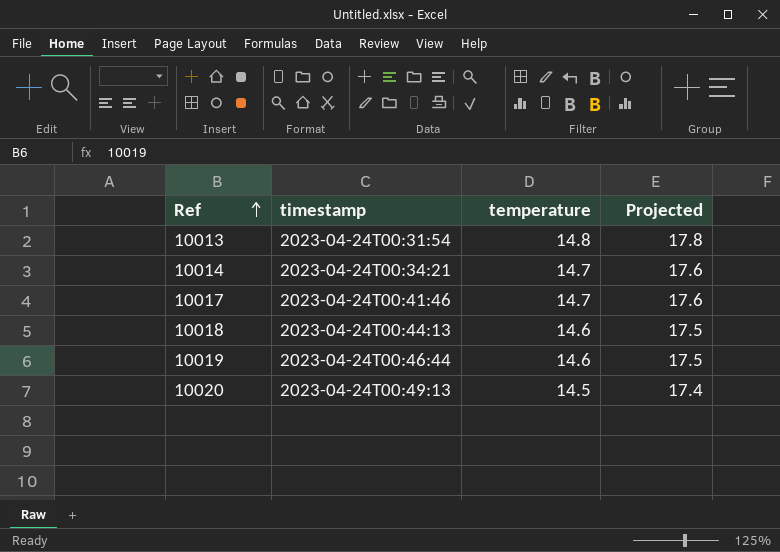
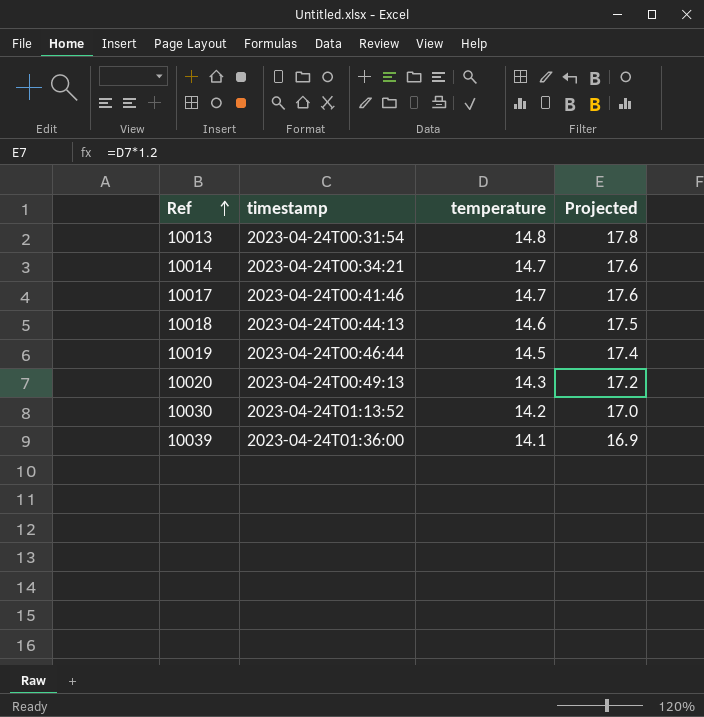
10019 | temperature: 14.6 -> 14.5
10019 | Projected: 17.5 -> 17.4
10020 | temperature: 14.5 -> 14.3
10020 | Projected: 17.4 -> 17.2
row 10030: none -> 2023-04-24T01:13:52 | 14.2 | 17.0
row 10039: none -> 2023-04-24T01:36:00 | 14.1 | 16.9

